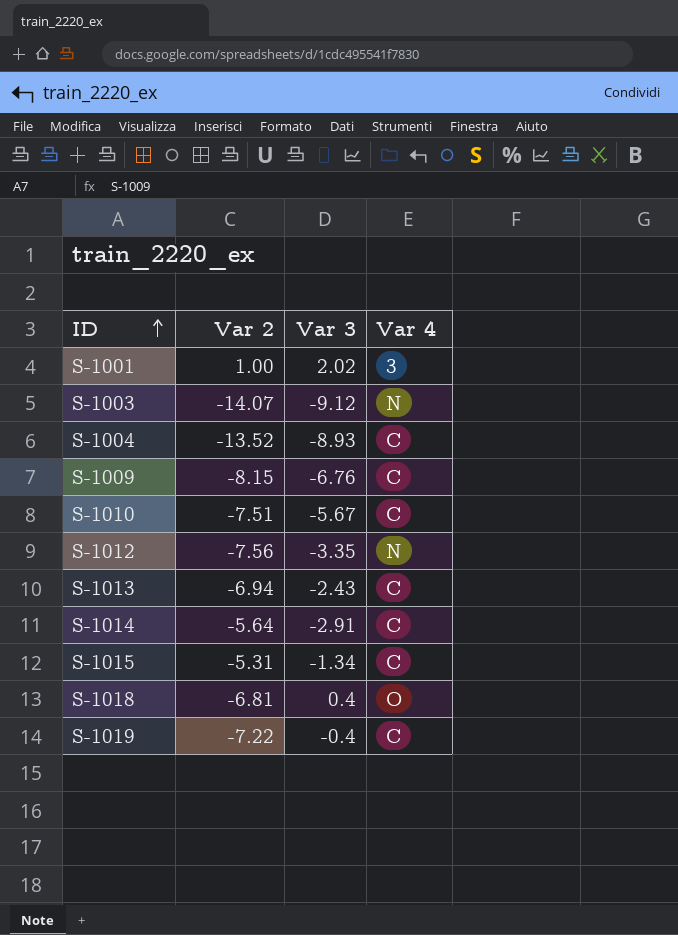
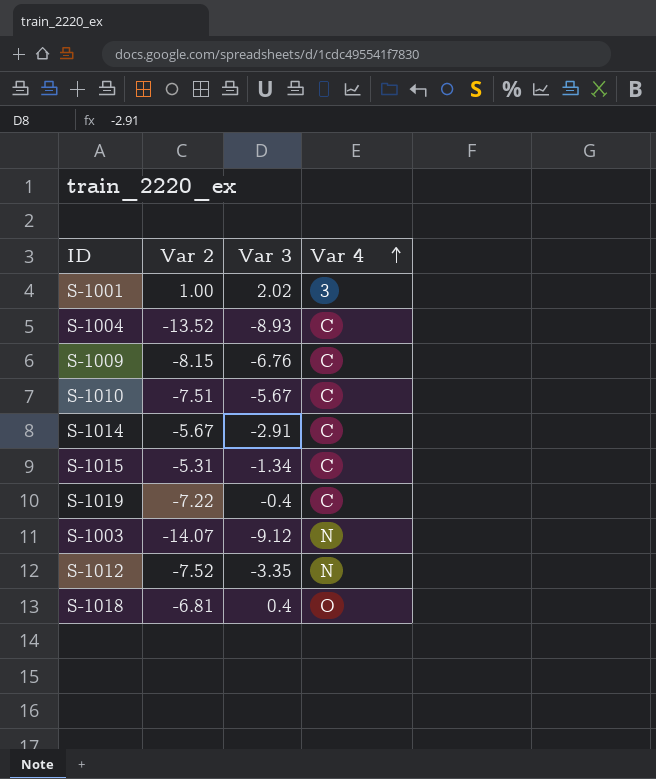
row order: ID ascending -> Var 4 ascending
row S-1013: -6.94 | -2.43 | C -> none
S-1014 | Var 2: -5.64 -> -5.67
S-1012 | Var 2: -7.56 -> -7.52

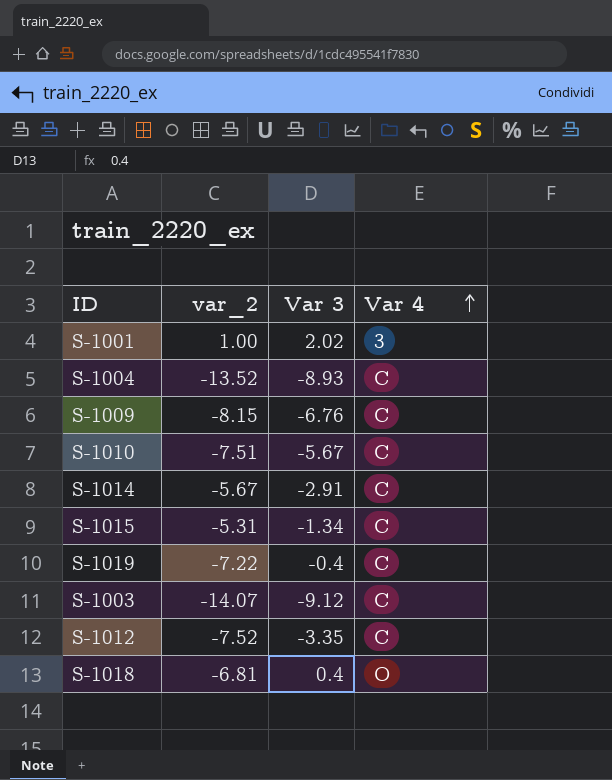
column name: Var 2 -> var_2
S-1003 | Var 4: N -> C
S-1012 | Var 4: N -> C

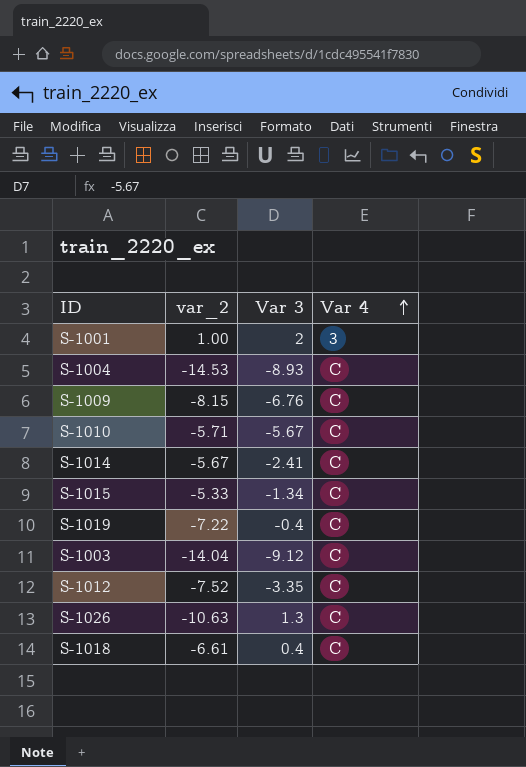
S-1001 | Var 3: 2.02 -> 2
S-1004 | var_2: -13.52 -> -14.53
S-1010 | var_2: -7.51 -> -5.71
S-1014 | Var 3: -2.91 -> -2.41
S-1015 | var_2: -5.31 -> -5.33
S-1003 | var_2: -14.07 -> -14.04
row S-1026: none -> -10.63 | 1.3 | C
S-1018 | var_2: -6.81 -> -6.61
S-1018 | Var 4: O -> C

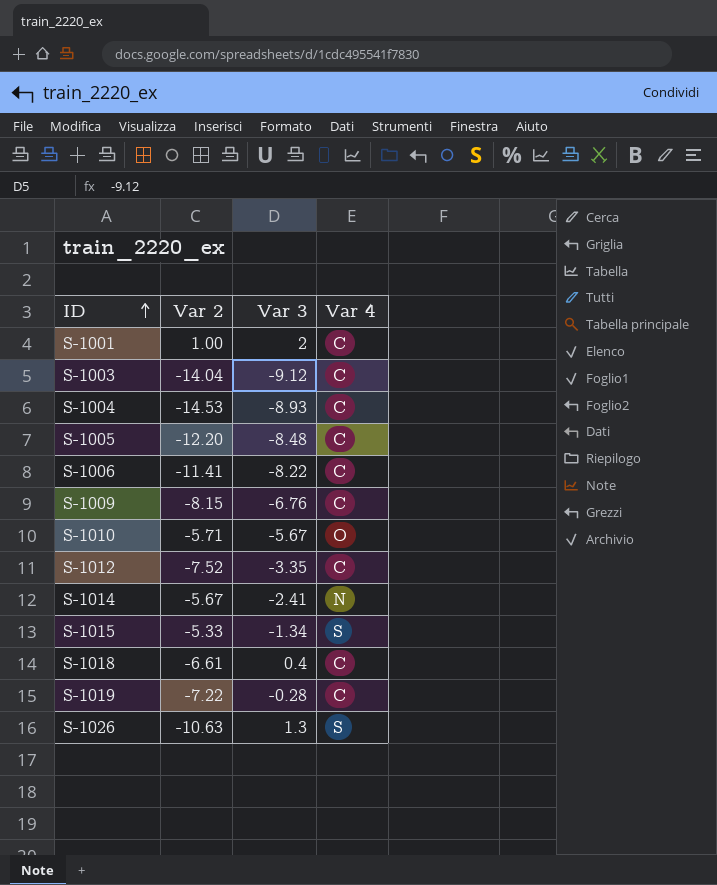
row order: Var 4 ascending -> ID ascending
column name: var_2 -> Var 2
S-1001 | Var 4: 3 -> C
row S-1005: none -> -12.20 | -8.48 | C
row S-1006: none -> -11.41 | -8.22 | C
S-1010 | Var 4: C -> O
S-1014 | Var 4: C -> N
S-1015 | Var 4: C -> S
S-1019 | Var 3: -0.4 -> -0.28
S-1026 | Var 4: C -> S

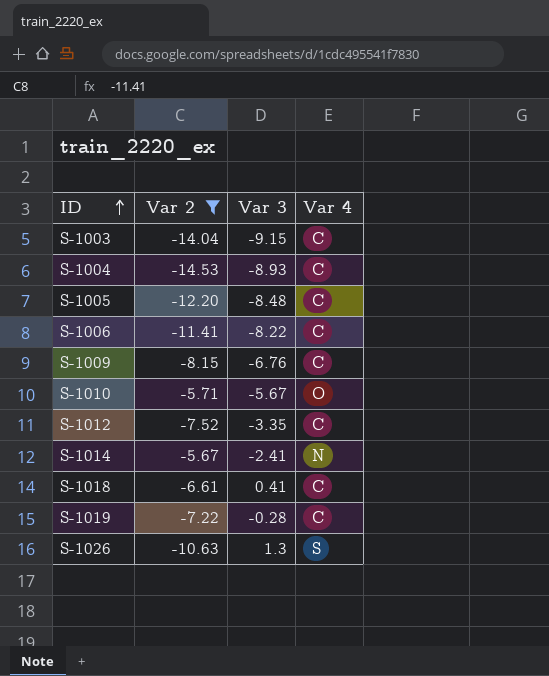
filter: none -> Var 2 <= -5.67
S-1003 | Var 3: -9.12 -> -9.15
S-1018 | Var 3: 0.4 -> 0.41

